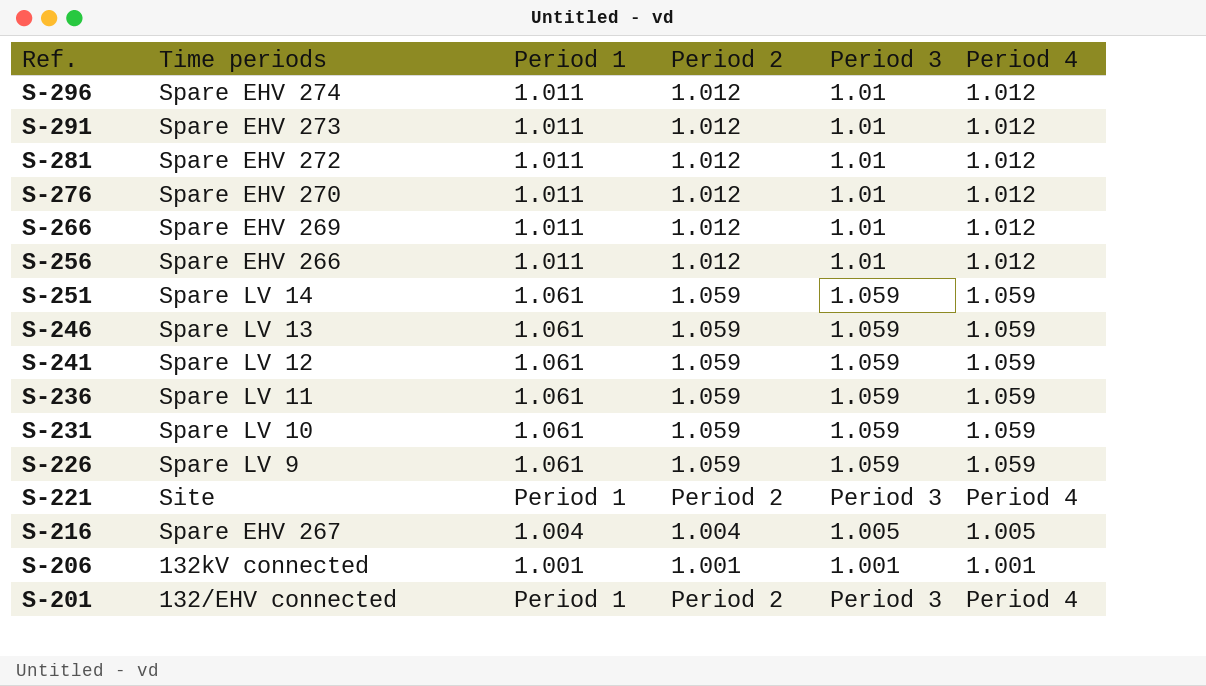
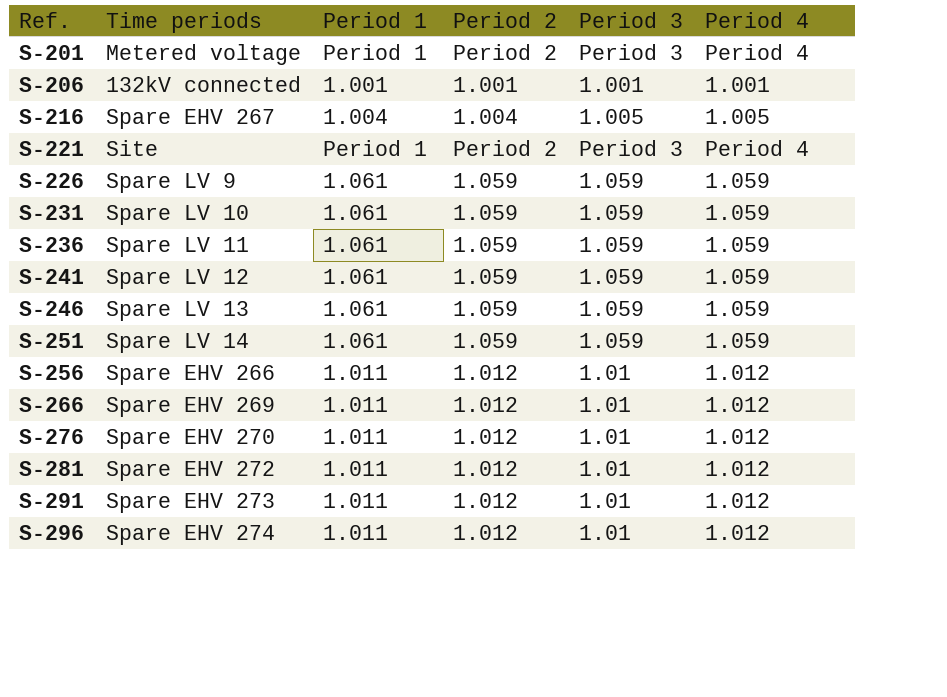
row order: Ref. descending -> Ref. ascending
S-201 | Time periods: 132/EHV connected -> Metered voltage

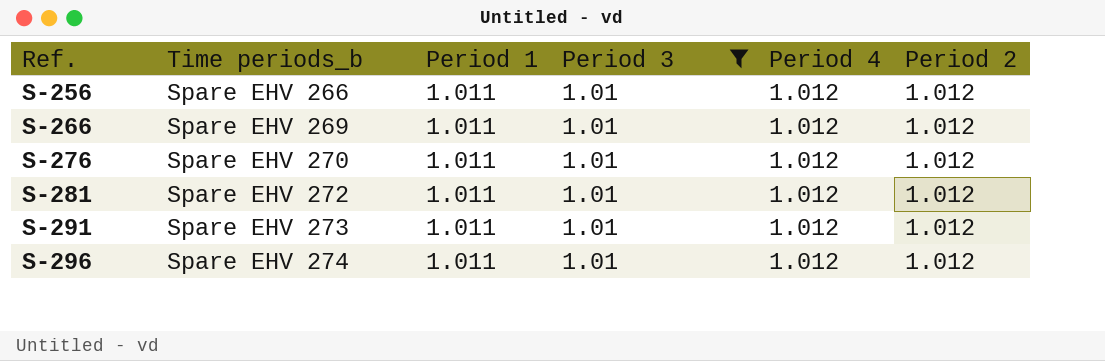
filter: none -> Period 3 = 1.01
column name: Time periods -> Time periods_b
column Period 2 | position: 4 -> 6

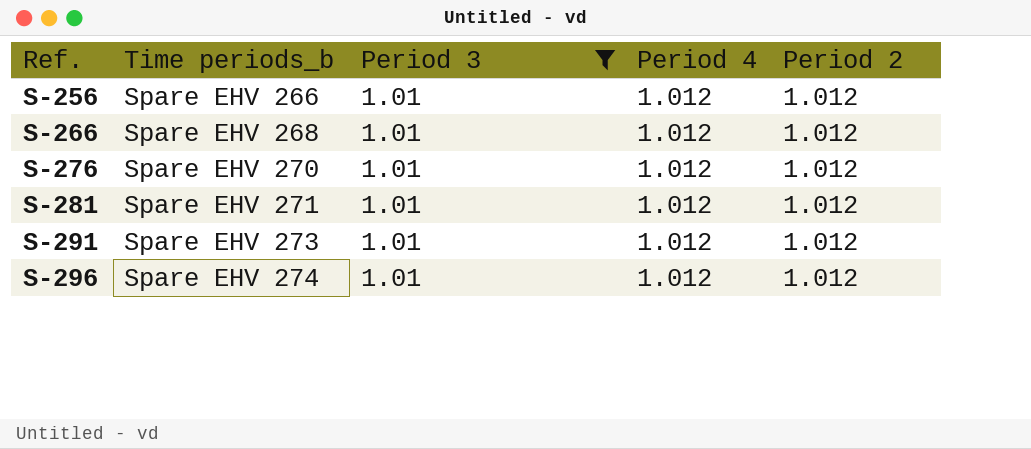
column Period 1 | position: 3 -> none
S-266 | Time periods_b: Spare EHV 269 -> Spare EHV 268
S-281 | Time periods_b: Spare EHV 272 -> Spare EHV 271

